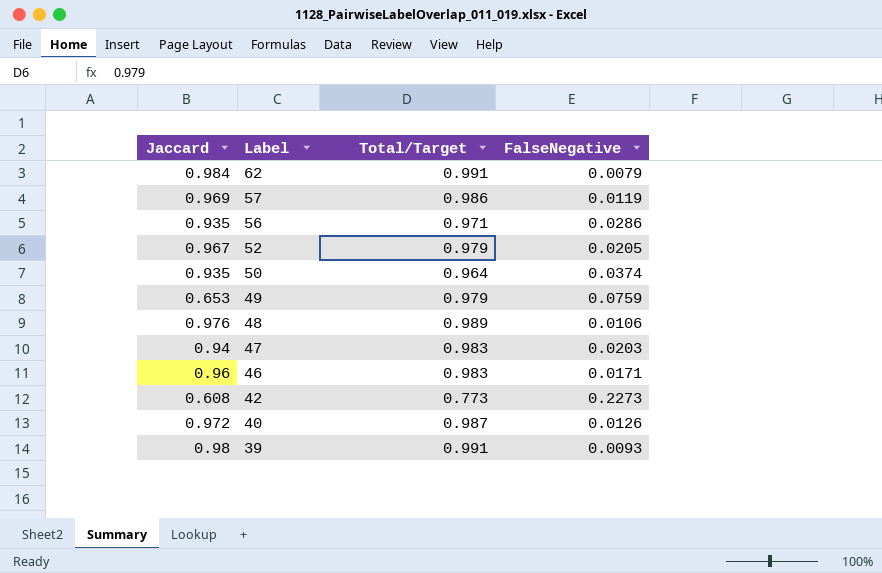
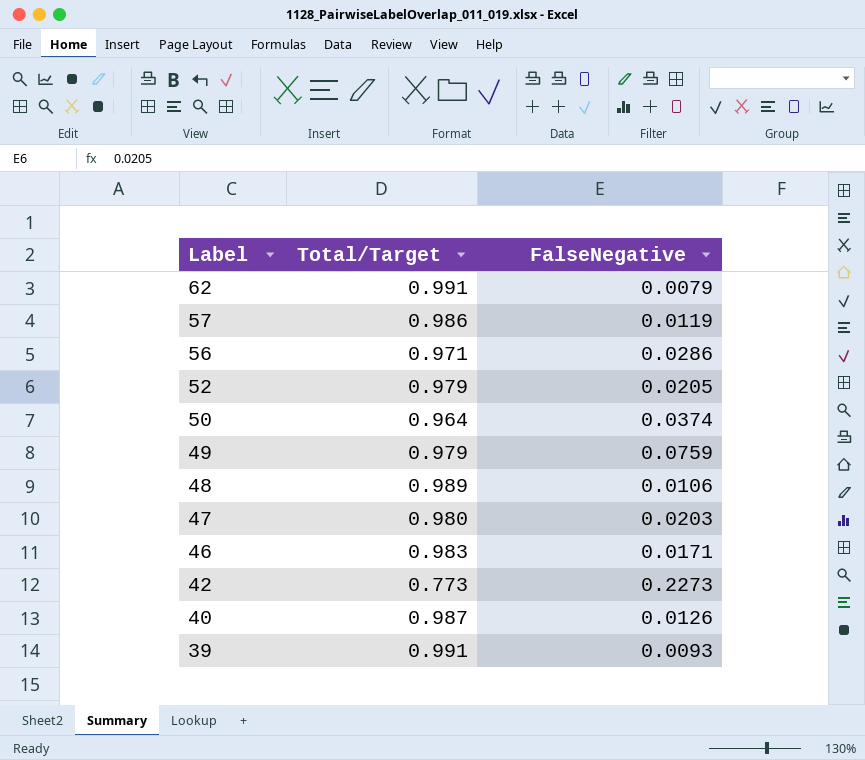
column Jaccard | position: 1 -> none
47 | Total/Target: 0.983 -> 0.980

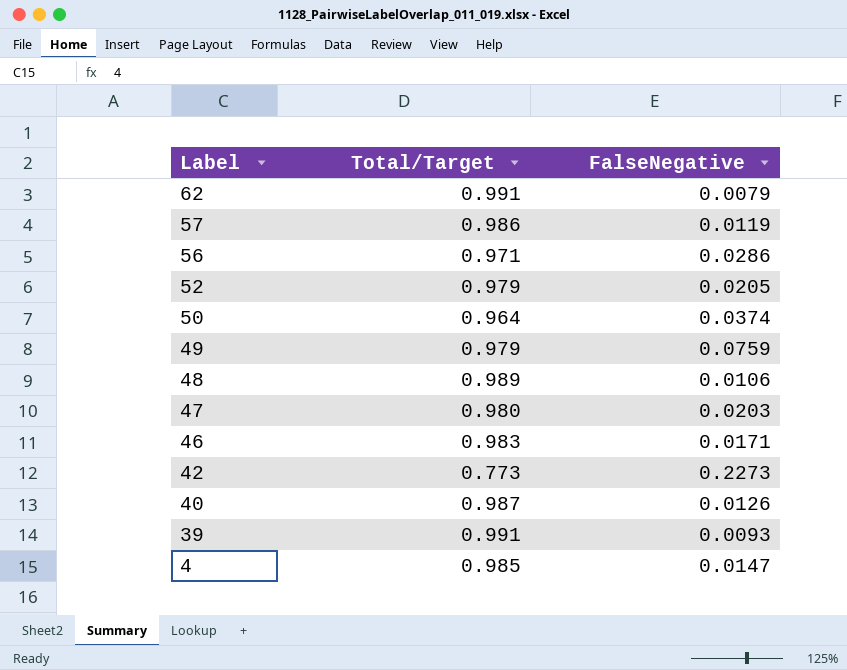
row 4: none -> 0.985 | 0.0147

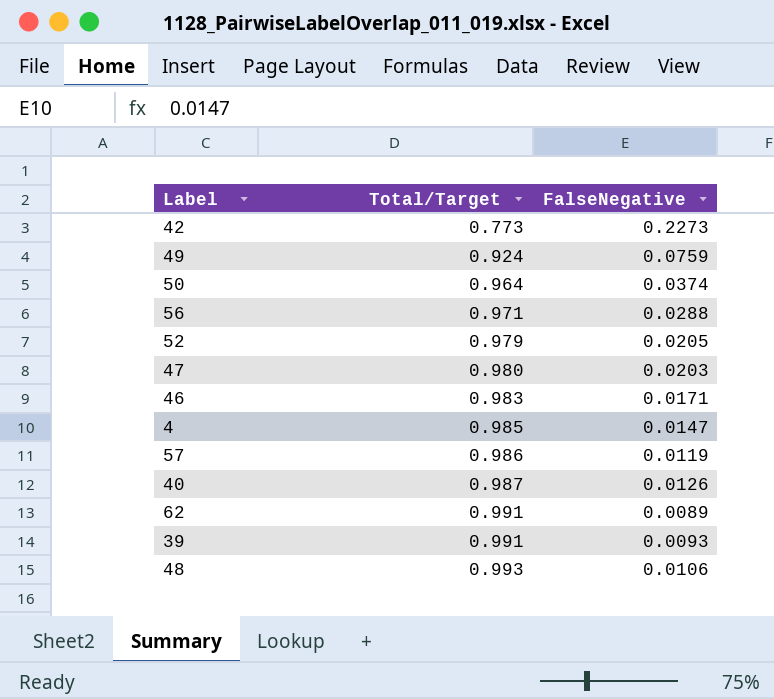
row order: Label descending -> Total/Target ascending
49 | Total/Target: 0.979 -> 0.924
56 | FalseNegative: 0.0286 -> 0.0288
62 | FalseNegative: 0.0079 -> 0.0089
48 | Total/Target: 0.989 -> 0.993

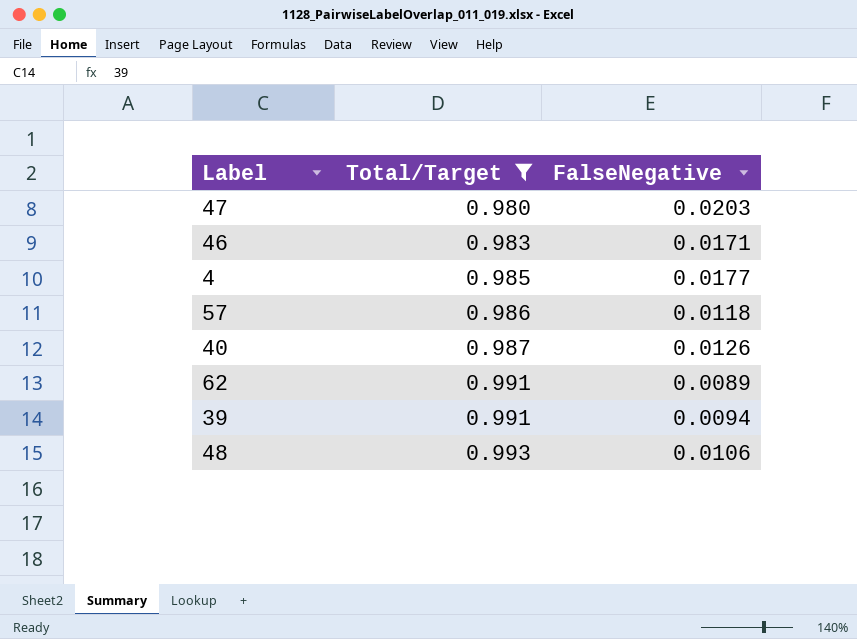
filter: none -> Total/Target >= 0.980
4 | FalseNegative: 0.0147 -> 0.0177
57 | FalseNegative: 0.0119 -> 0.0118
39 | FalseNegative: 0.0093 -> 0.0094

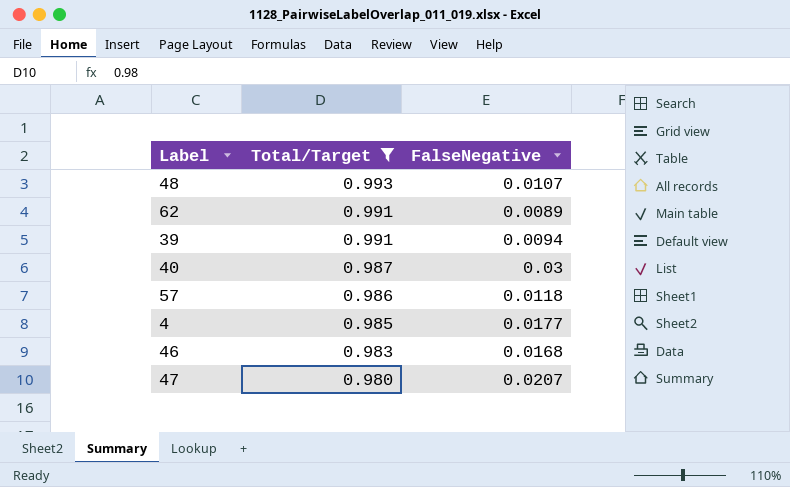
row order: Total/Target ascending -> Total/Target descending
48 | FalseNegative: 0.0106 -> 0.0107
40 | FalseNegative: 0.0126 -> 0.03
46 | FalseNegative: 0.0171 -> 0.0168
47 | FalseNegative: 0.0203 -> 0.0207

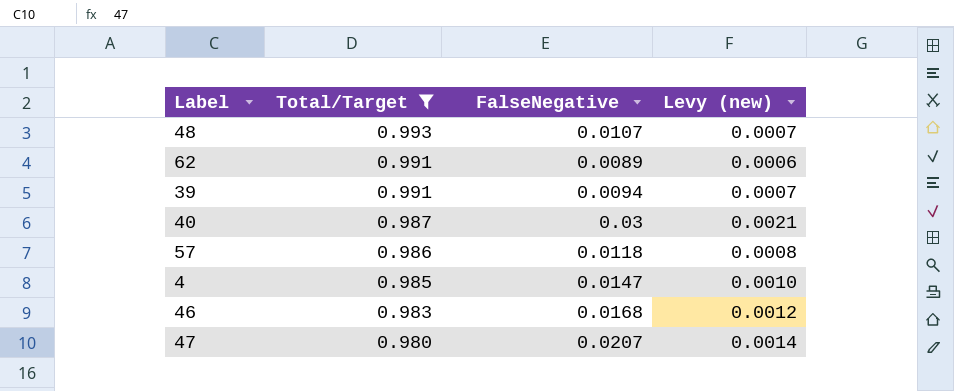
column Levy (new) | formula: none -> [FalseNegative] * 0.07
4 | FalseNegative: 0.0177 -> 0.0147

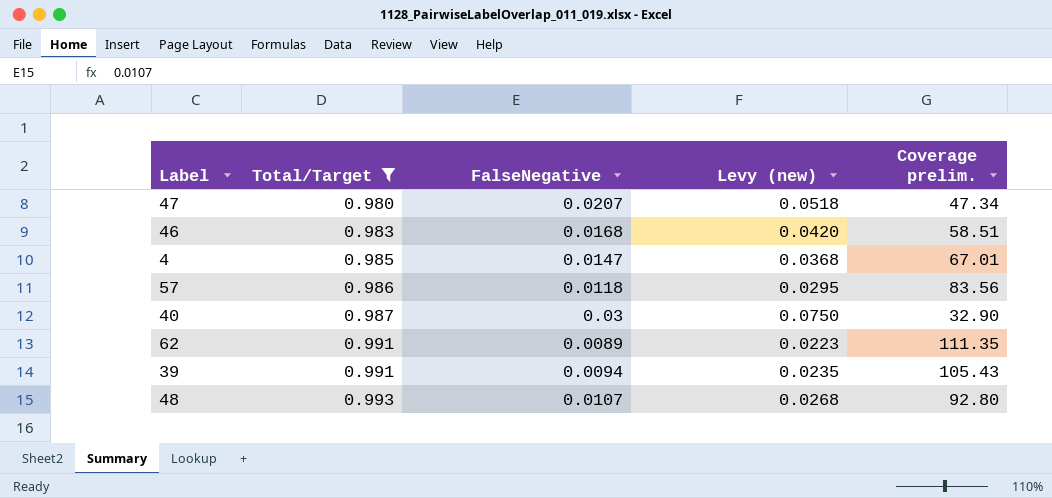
row order: Total/Target descending -> Total/Target ascending
column Levy (new) | formula: [FalseNegative] * 0.07 -> [FalseNegative] * 2.5
column Coverage prelim. | formula: none -> [Total/Target] / [FalseNegative]

